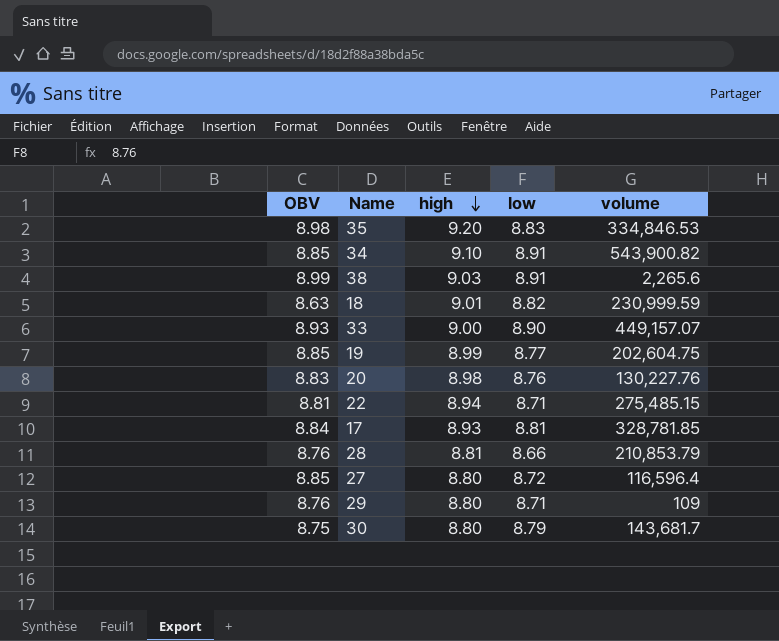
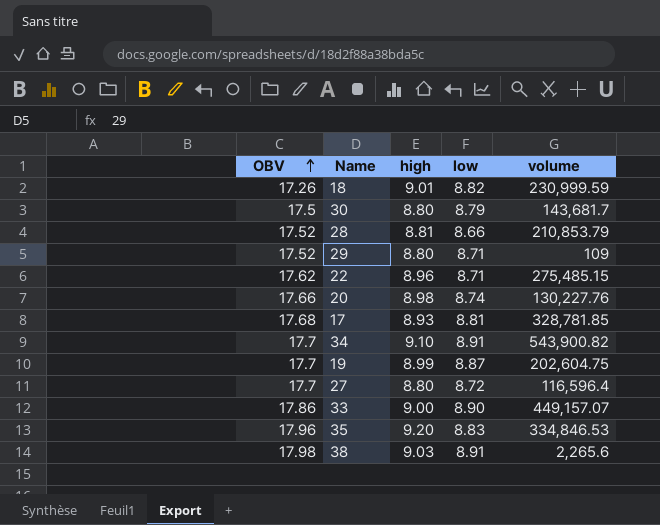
row order: high descending -> OBV ascending
18 | OBV: 8.63 -> 17.26
30 | OBV: 8.75 -> 17.5
28 | OBV: 8.76 -> 17.52
29 | OBV: 8.76 -> 17.52
22 | OBV: 8.81 -> 17.62
22 | high: 8.94 -> 8.96
20 | OBV: 8.83 -> 17.66
20 | low: 8.76 -> 8.74
17 | OBV: 8.84 -> 17.68
34 | OBV: 8.85 -> 17.7
19 | OBV: 8.85 -> 17.7
19 | low: 8.77 -> 8.87
27 | OBV: 8.85 -> 17.7
33 | OBV: 8.93 -> 17.86
35 | OBV: 8.98 -> 17.96
38 | OBV: 8.99 -> 17.98

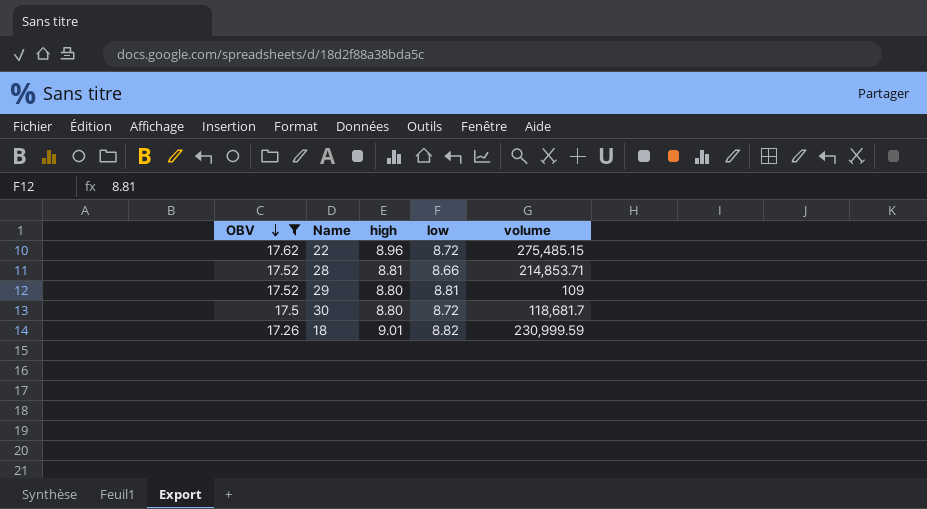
filter: none -> OBV <= 17.62
row order: OBV ascending -> OBV descending
22 | low: 8.71 -> 8.72
28 | volume: 210,853.79 -> 214,853.71
29 | low: 8.71 -> 8.81
30 | low: 8.79 -> 8.72
30 | volume: 143,681.7 -> 118,681.7

